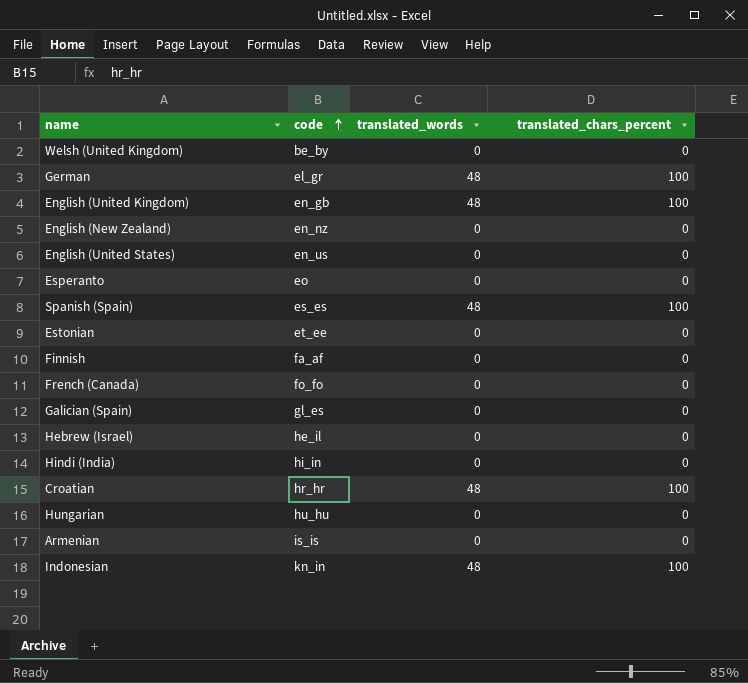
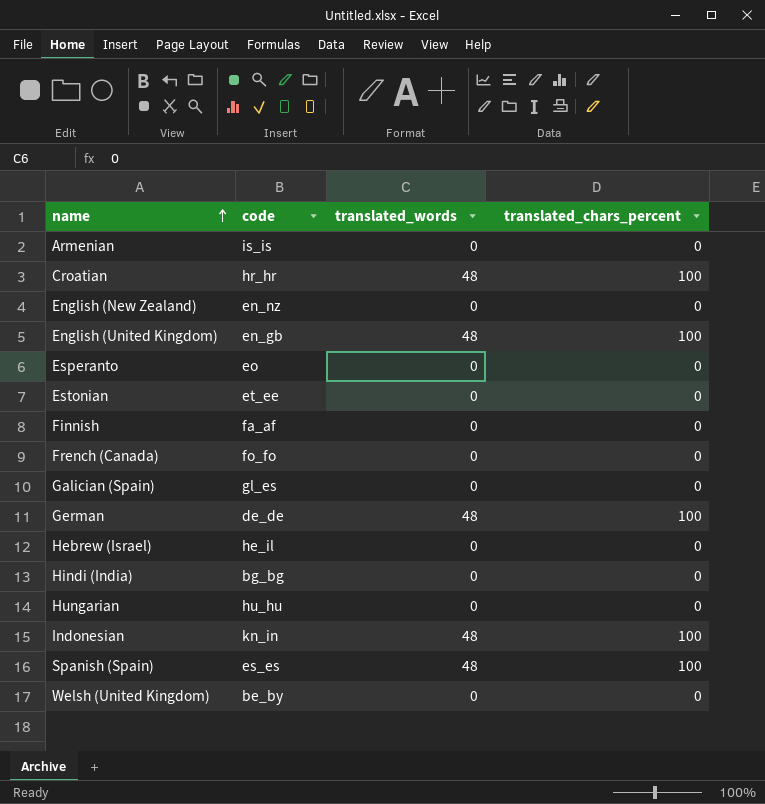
row order: code ascending -> name ascending
row English (United States): en_us | 0 | 0 -> none
German | code: el_gr -> de_de
Hindi (India) | code: hi_in -> bg_bg

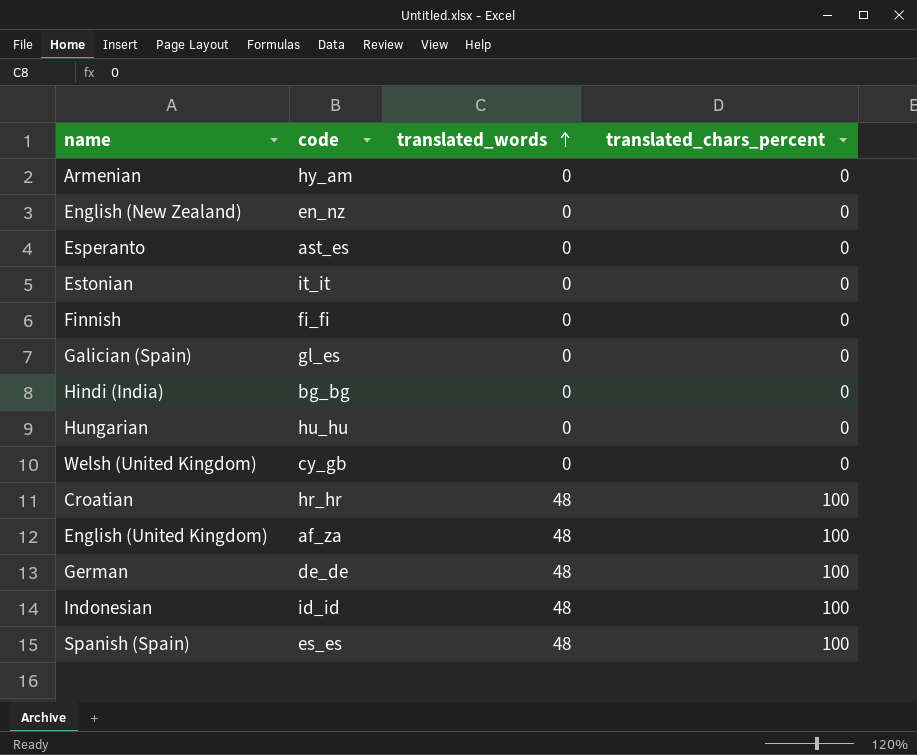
row order: name ascending -> translated_words ascending
row French (Canada): fo_fo | 0 | 0 -> none
row Hebrew (Israel): he_il | 0 | 0 -> none
Armenian | code: is_is -> hy_am
Esperanto | code: eo -> ast_es
Estonian | code: et_ee -> it_it
Finnish | code: fa_af -> fi_fi
Welsh (United Kingdom) | code: be_by -> cy_gb
English (United Kingdom) | code: en_gb -> af_za
Indonesian | code: kn_in -> id_id

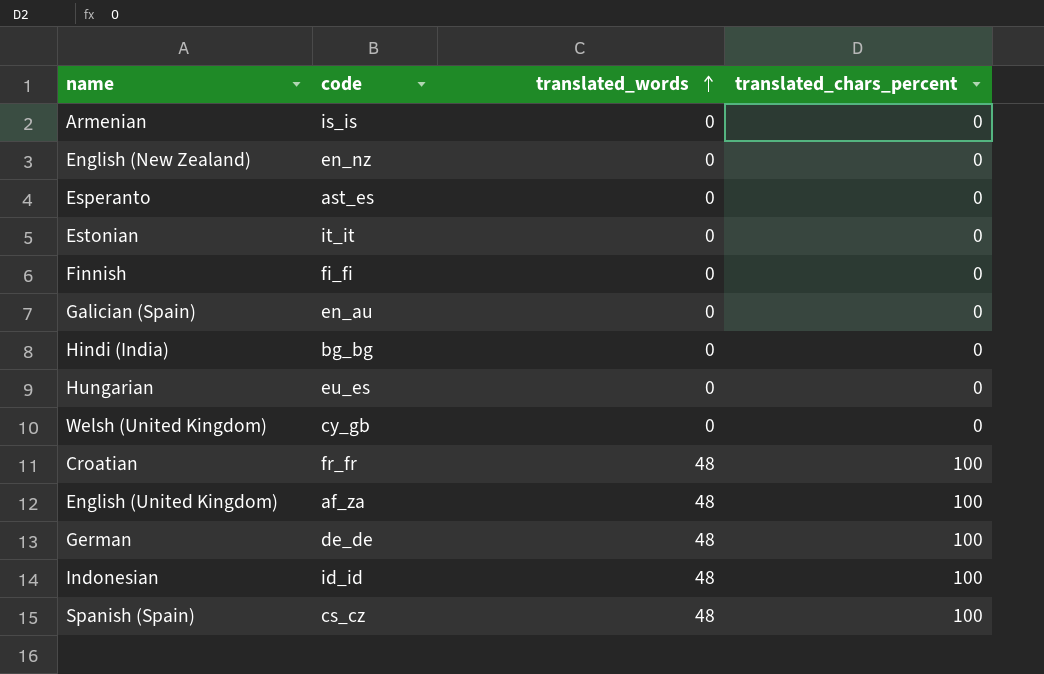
Armenian | code: hy_am -> is_is
Galician (Spain) | code: gl_es -> en_au
Hungarian | code: hu_hu -> eu_es
Croatian | code: hr_hr -> fr_fr
Spanish (Spain) | code: es_es -> cs_cz

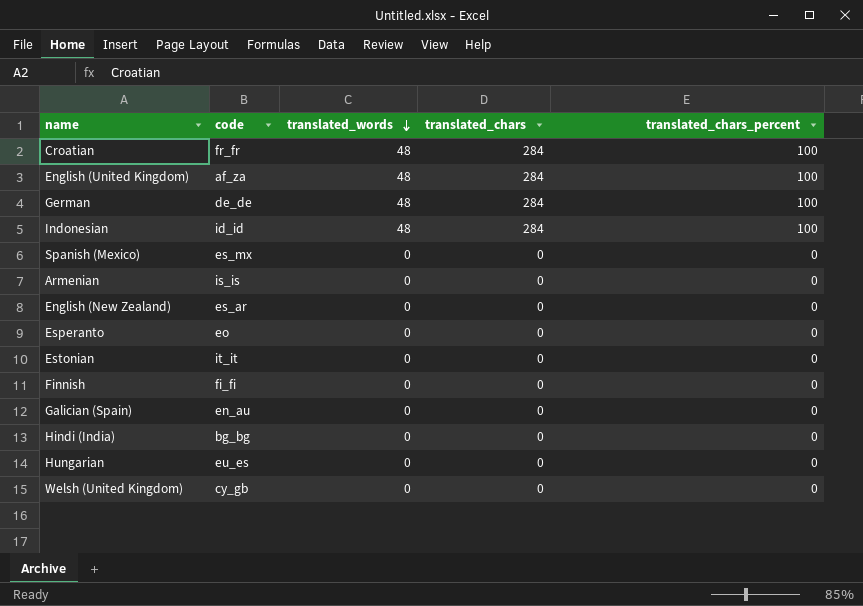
row order: translated_words ascending -> translated_words descending
column translated_chars | position: none -> 4
row Spanish (Spain): cs_cz | 48 | 100 -> none
row Spanish (Mexico): none -> es_mx | 0 | 0 | 0
English (New Zealand) | code: en_nz -> es_ar
Esperanto | code: ast_es -> eo

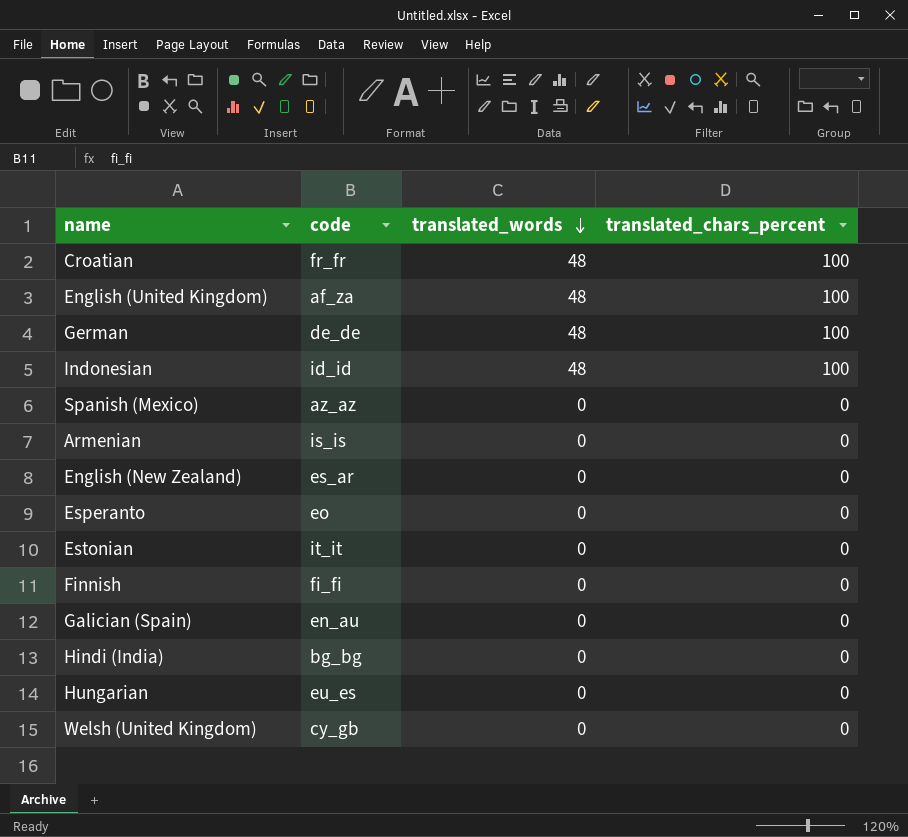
column translated_chars | position: 4 -> none
Spanish (Mexico) | code: es_mx -> az_az

